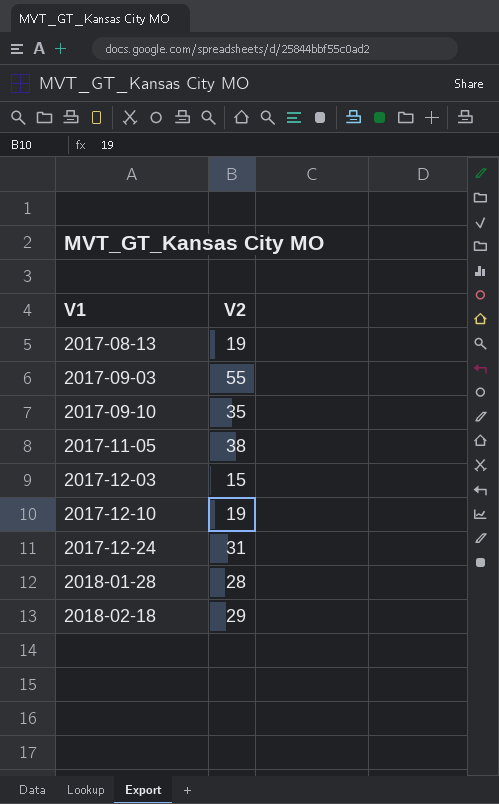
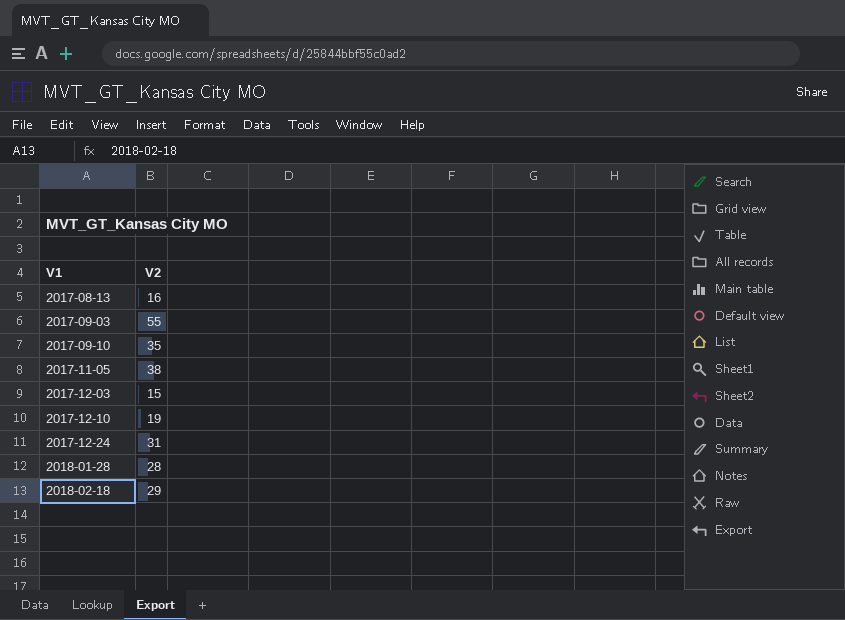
2017-08-13 | V2: 19 -> 16

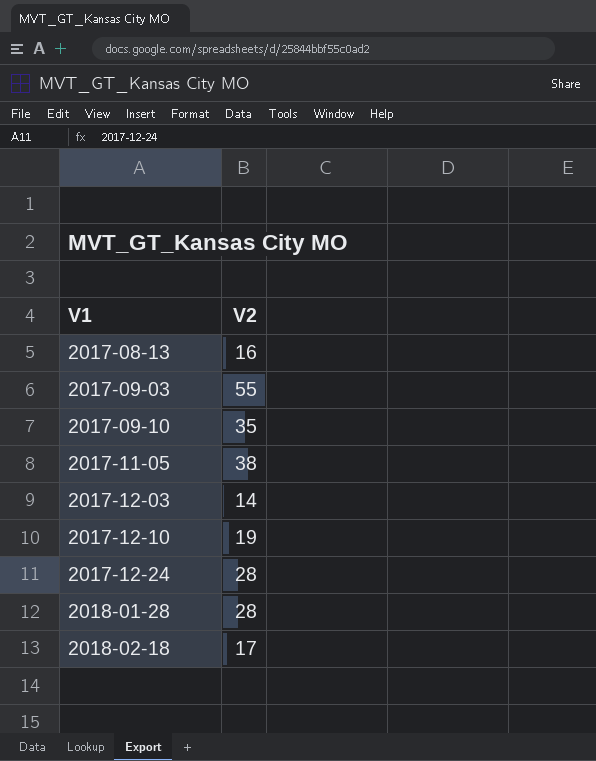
2017-12-03 | V2: 15 -> 14
2017-12-24 | V2: 31 -> 28
2018-02-18 | V2: 29 -> 17

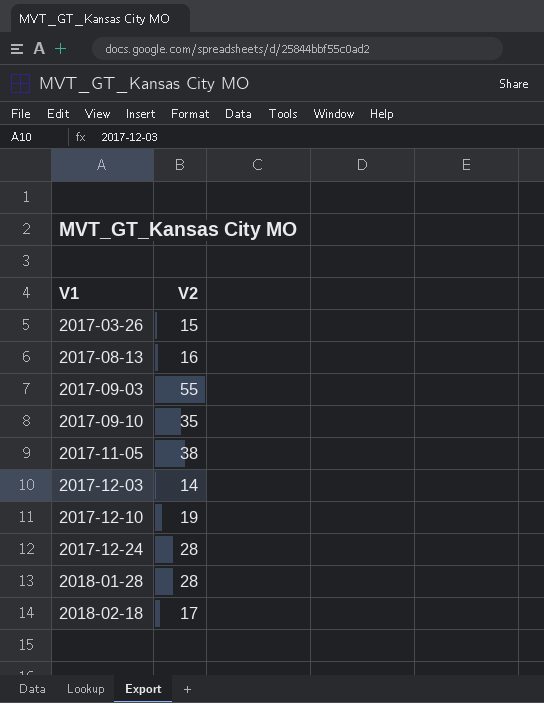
row 2017-03-26: none -> 15

